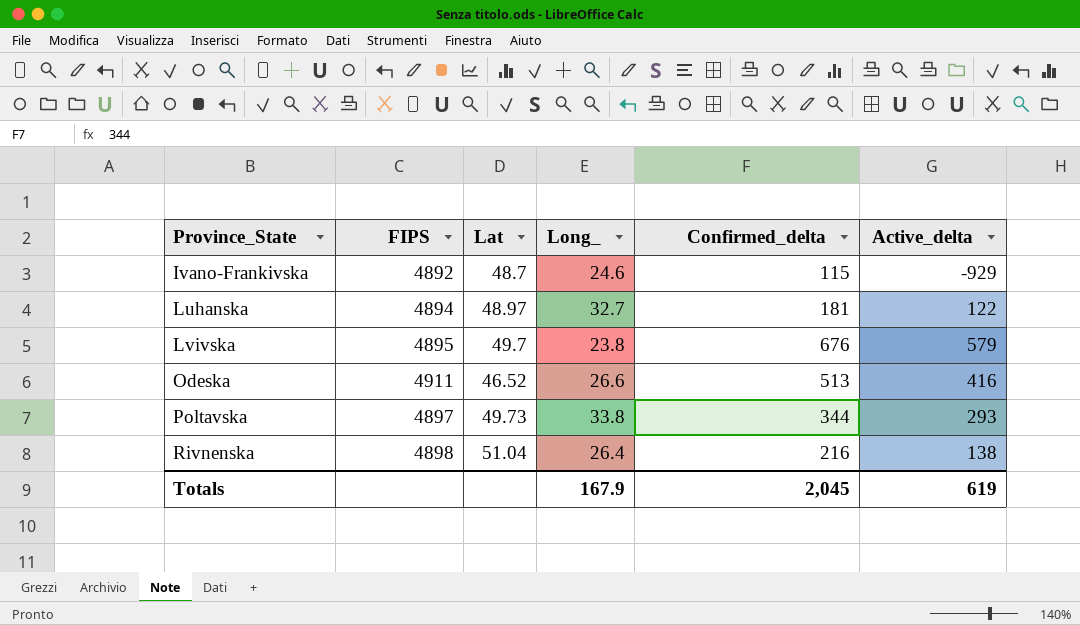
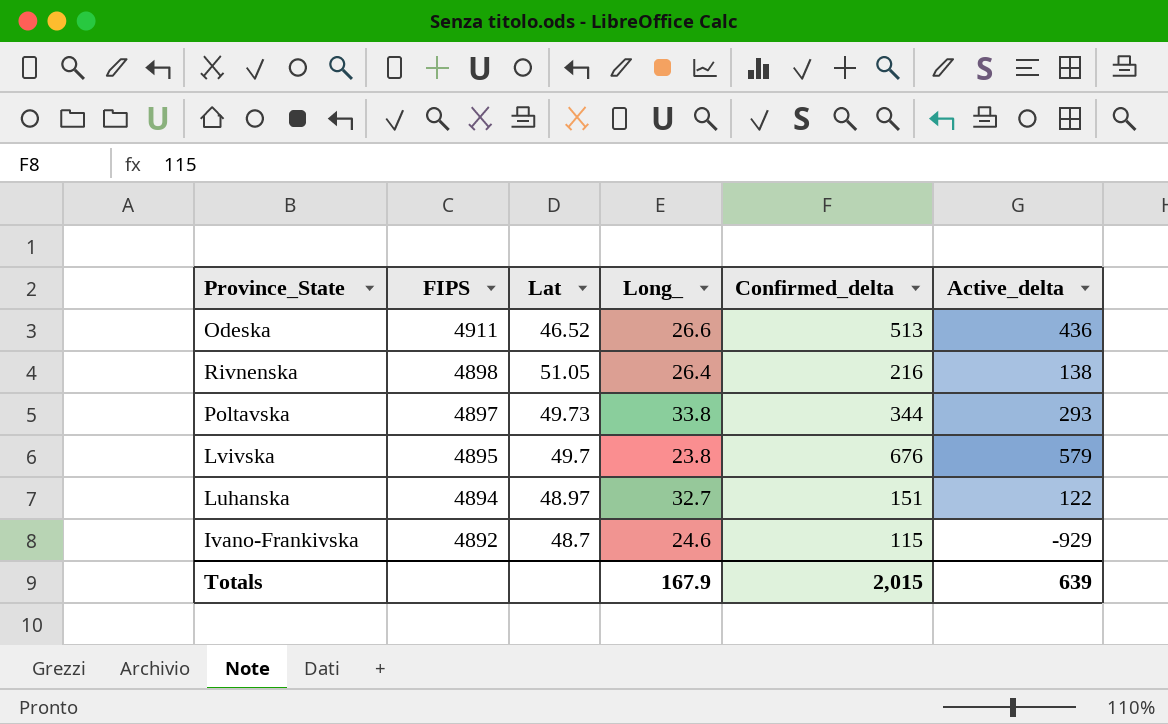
row order: Province_State ascending -> FIPS descending
Odeska | Active_delta: 416 -> 436
Rivnenska | Lat: 51.04 -> 51.05
Luhanska | Confirmed_delta: 181 -> 151
Totals | Confirmed_delta: 2,045 -> 2,015
Totals | Active_delta: 619 -> 639

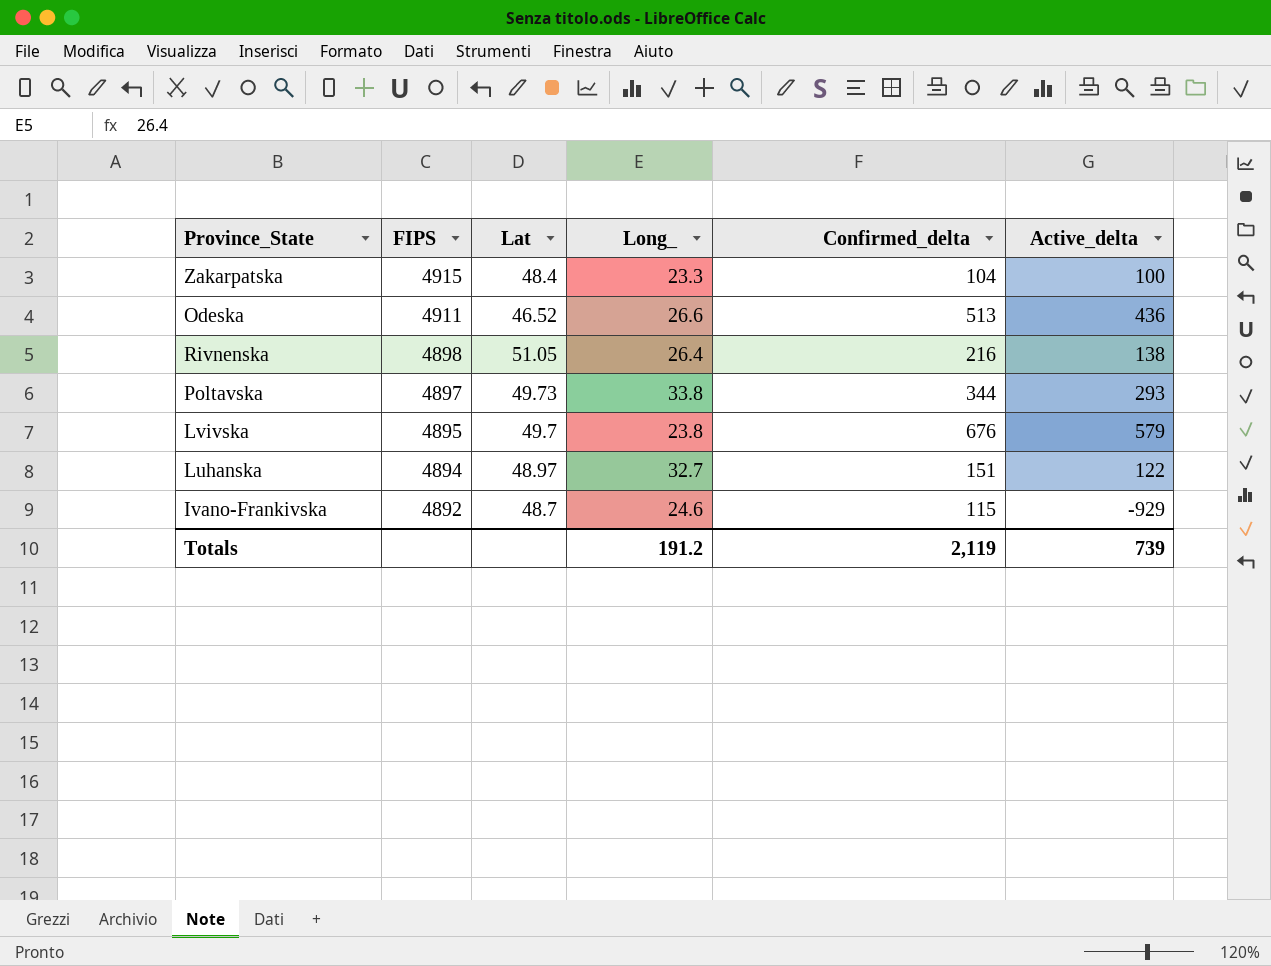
row Zakarpatska: none -> 4915 | 48.4 | 23.3 | 104 | 100
Totals | Long_: 167.9 -> 191.2
Totals | Confirmed_delta: 2,015 -> 2,119
Totals | Active_delta: 639 -> 739

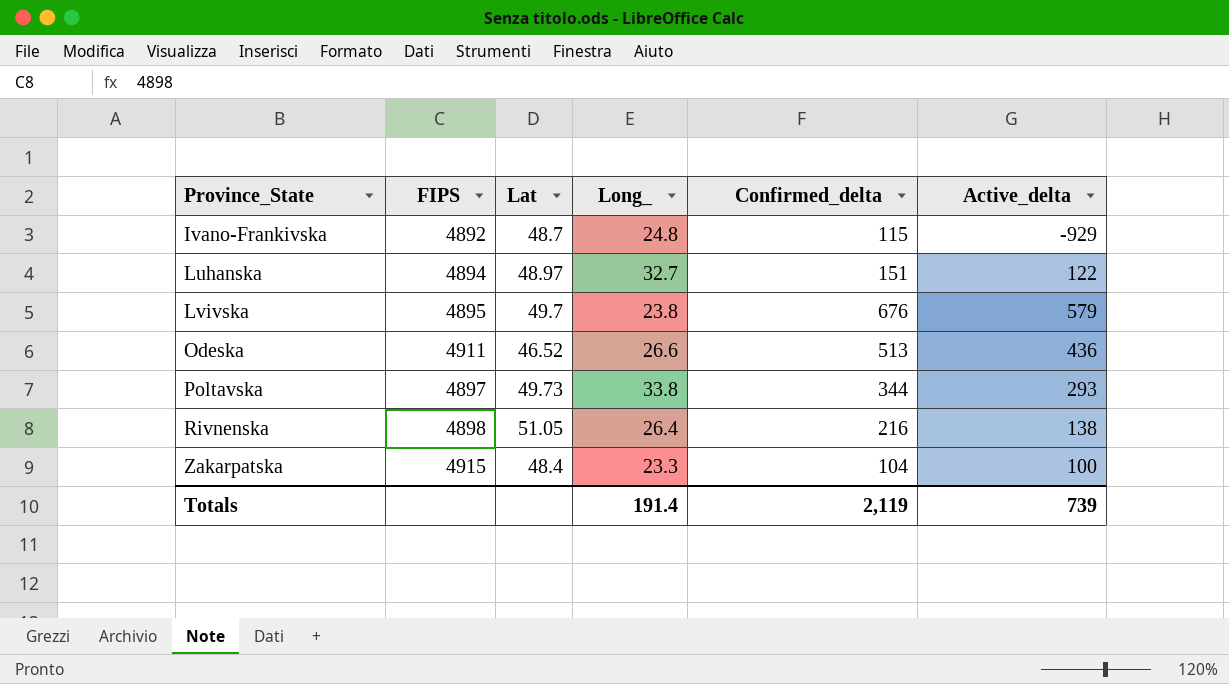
row order: FIPS descending -> Province_State ascending
Ivano-Frankivska | Long_: 24.6 -> 24.8
Totals | Long_: 191.2 -> 191.4

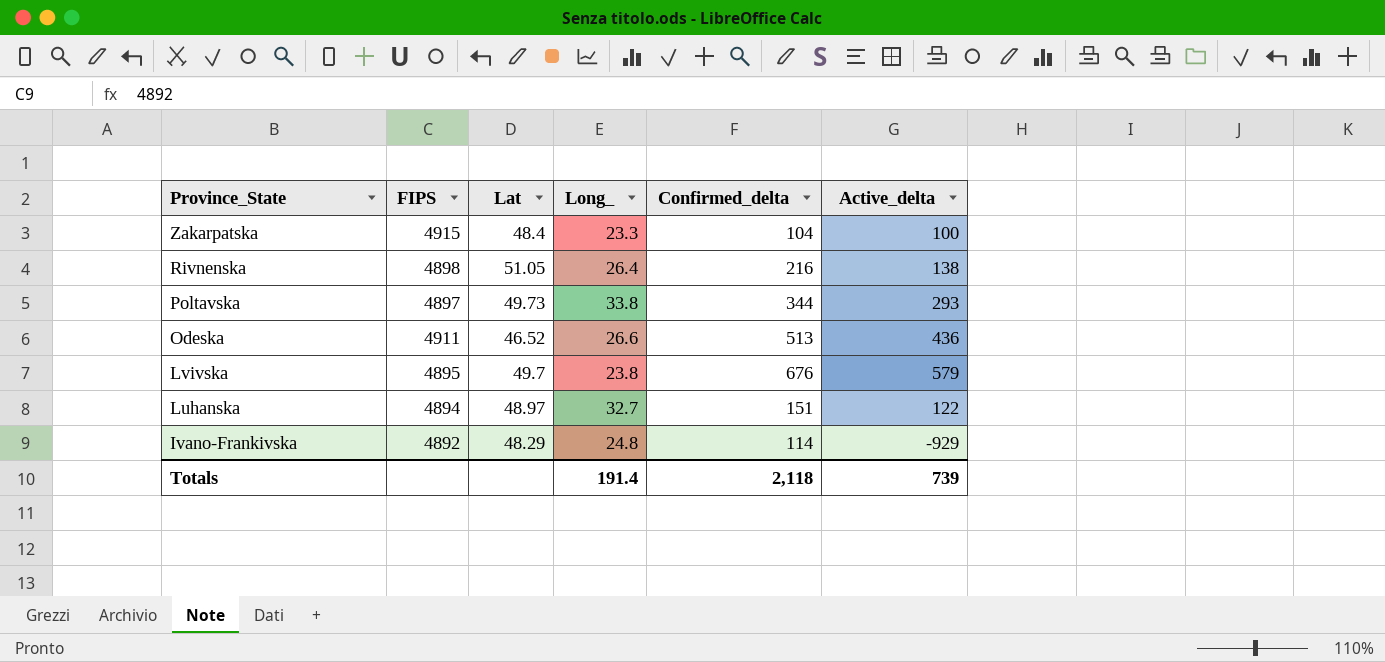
row order: Province_State ascending -> Province_State descending
Ivano-Frankivska | Lat: 48.7 -> 48.29
Ivano-Frankivska | Confirmed_delta: 115 -> 114
Totals | Confirmed_delta: 2,119 -> 2,118

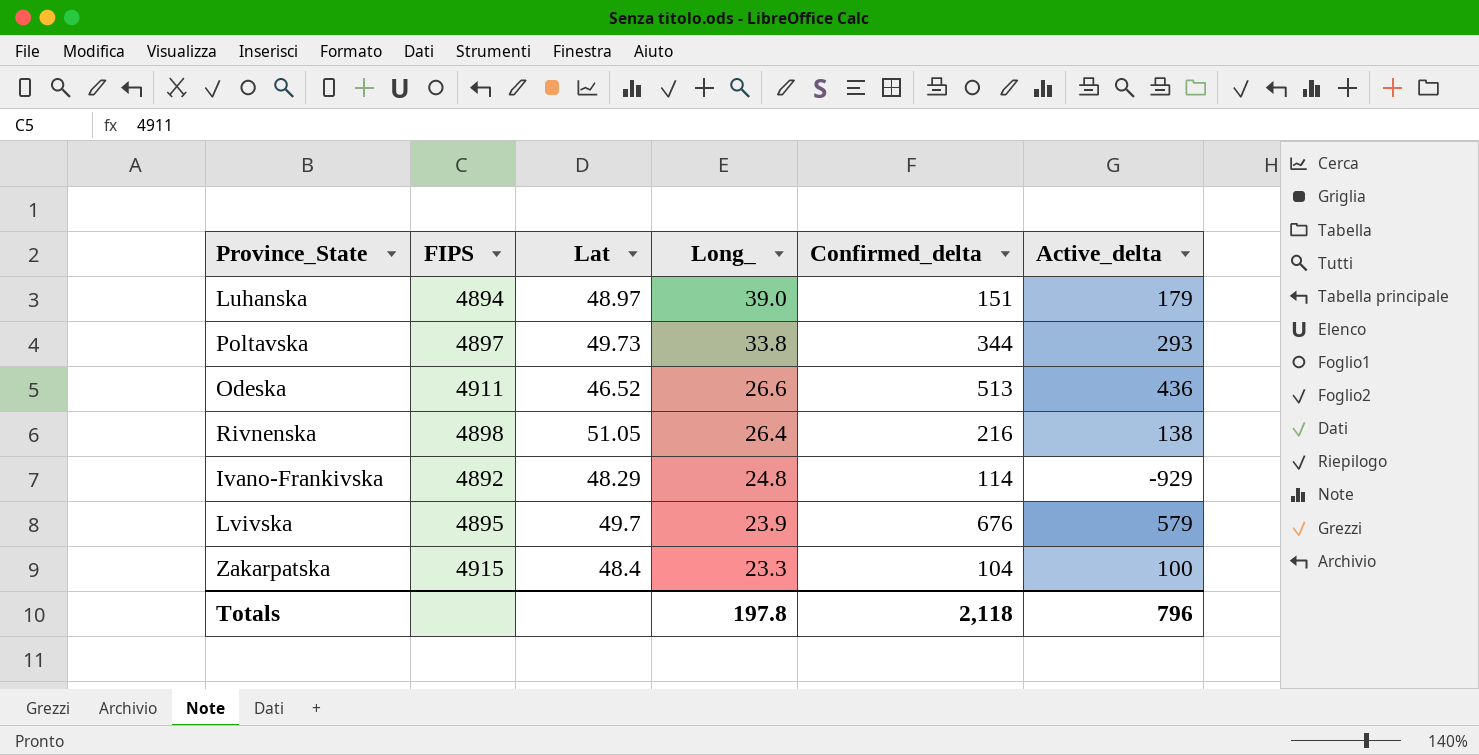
row order: Province_State descending -> Long_ descending
Luhanska | Long_: 32.7 -> 39.0
Luhanska | Active_delta: 122 -> 179
Lvivska | Long_: 23.8 -> 23.9
Totals | Long_: 191.4 -> 197.8
Totals | Active_delta: 739 -> 796

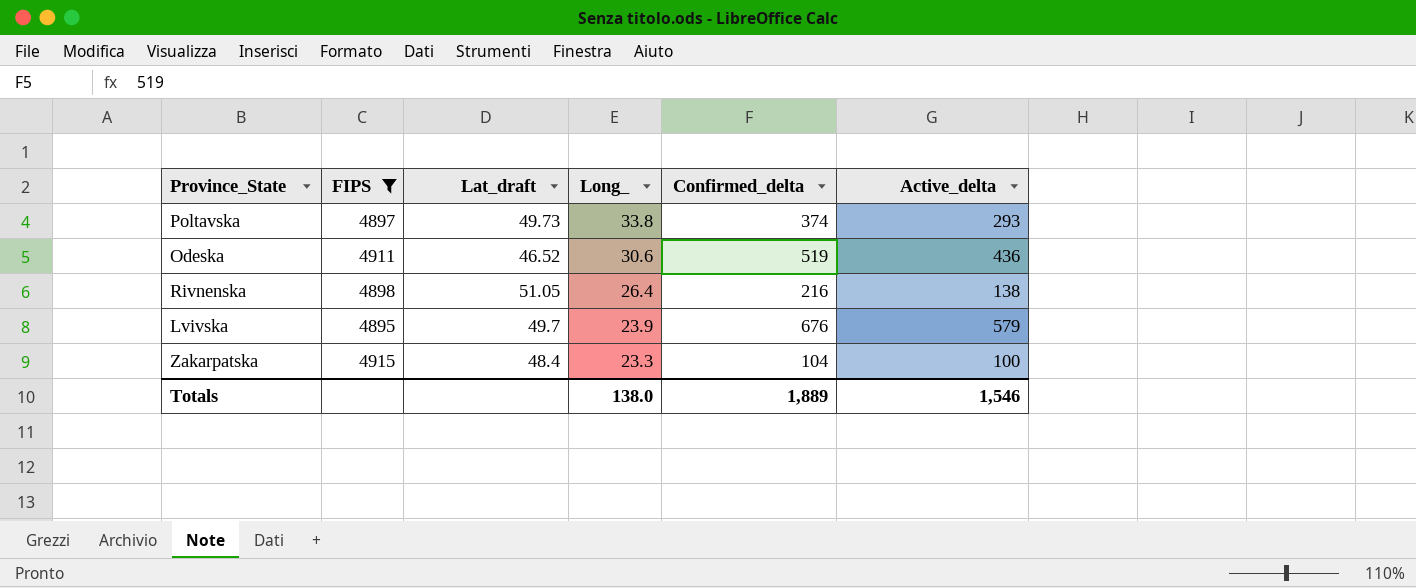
filter: none -> FIPS >= 4895
column name: Lat -> Lat_draft
Poltavska | Confirmed_delta: 344 -> 374
Odeska | Long_: 26.6 -> 30.6
Odeska | Confirmed_delta: 513 -> 519
Totals | Long_: 197.8 -> 138.0
Totals | Confirmed_delta: 2,118 -> 1,889
Totals | Active_delta: 796 -> 1,546

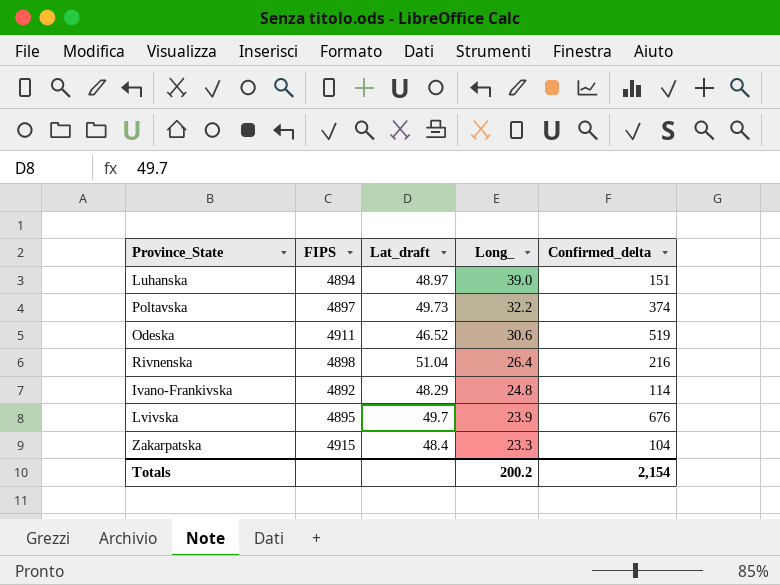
filter: FIPS >= 4895 -> none
column Active_delta | position: 6 -> none
Poltavska | Long_: 33.8 -> 32.2
Rivnenska | Lat_draft: 51.05 -> 51.04
Totals | Long_: 138.0 -> 200.2
Totals | Confirmed_delta: 1,889 -> 2,154

